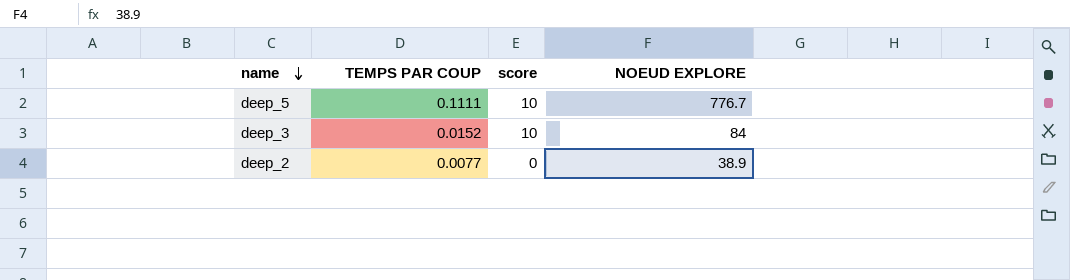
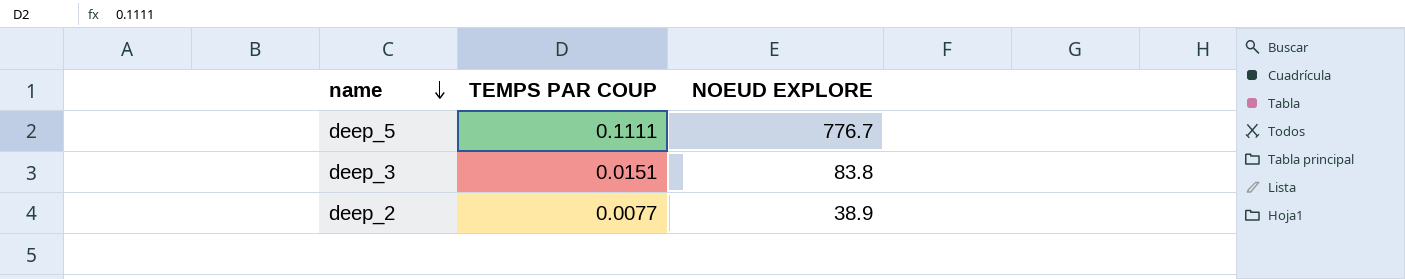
column score | position: 3 -> none
deep_3 | TEMPS PAR COUP: 0.0152 -> 0.0151
deep_3 | NOEUD EXPLORE: 84 -> 83.8

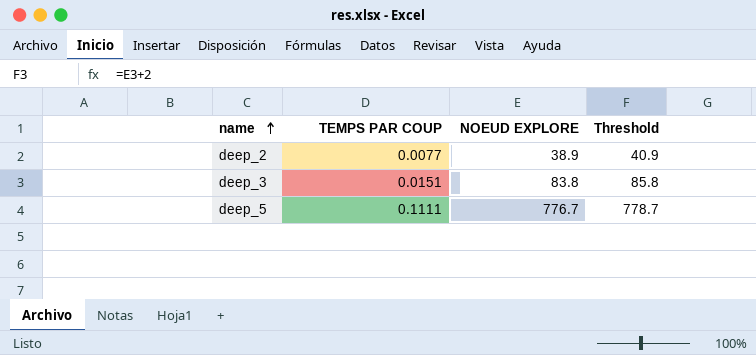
row order: name descending -> name ascending
column Threshold | formula: none -> [NOEUD EXPLORE] + 2

